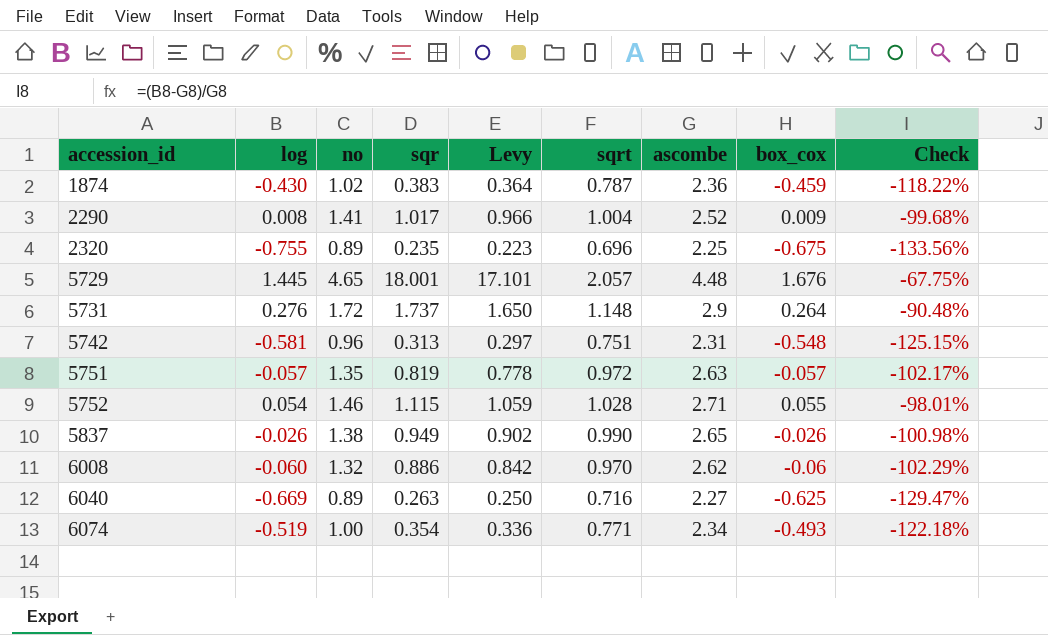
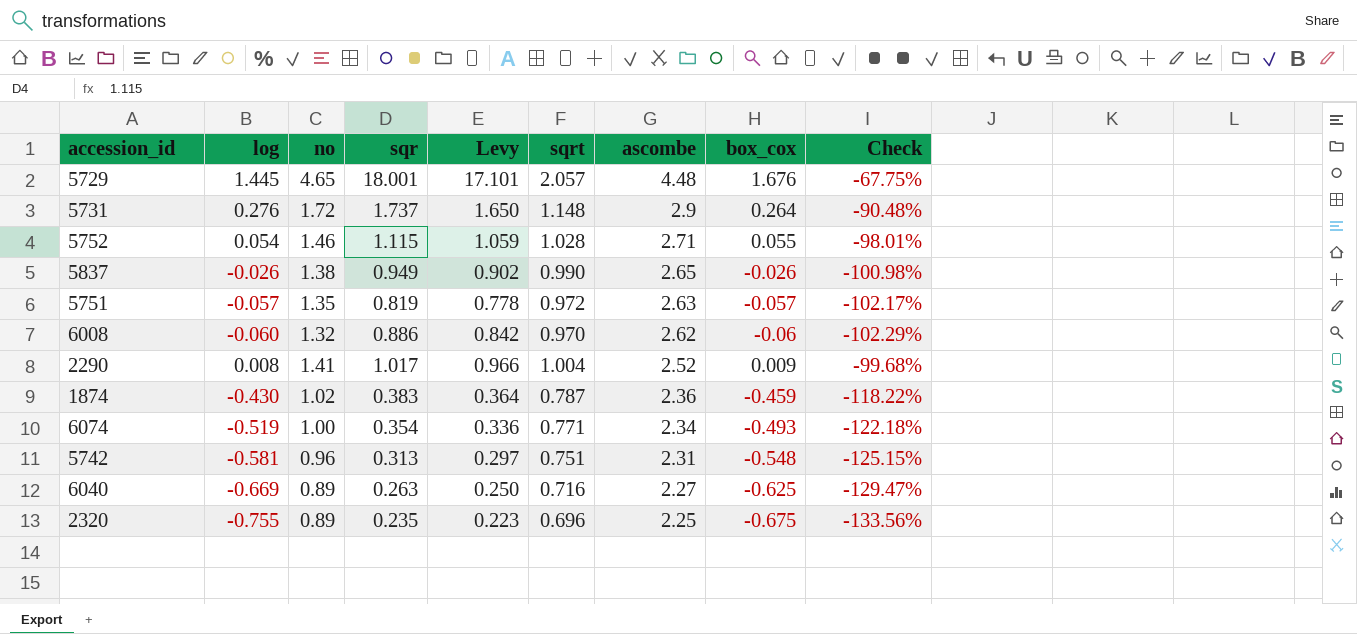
row order: accession_id ascending -> ascombe descending

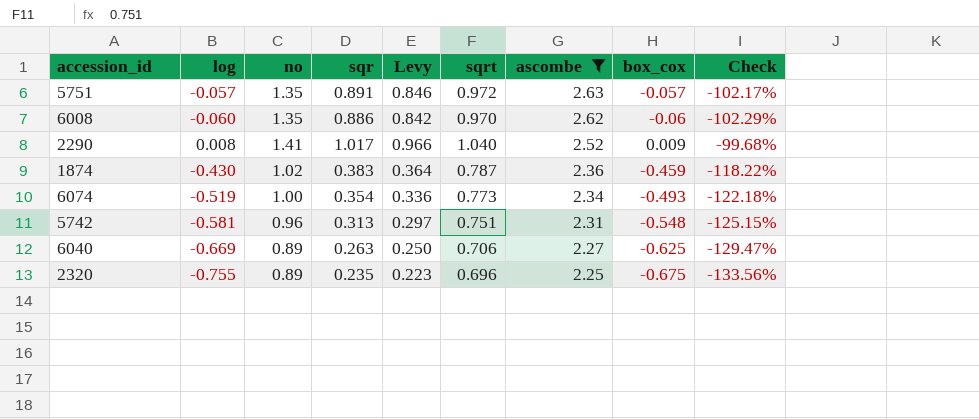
filter: none -> ascombe <= 2.63
5751 | sqr: 0.819 -> 0.891
5751 | Levy: 0.778 -> 0.846
6008 | no: 1.32 -> 1.35
2290 | sqrt: 1.004 -> 1.040
6074 | sqrt: 0.771 -> 0.773
6040 | sqrt: 0.716 -> 0.706

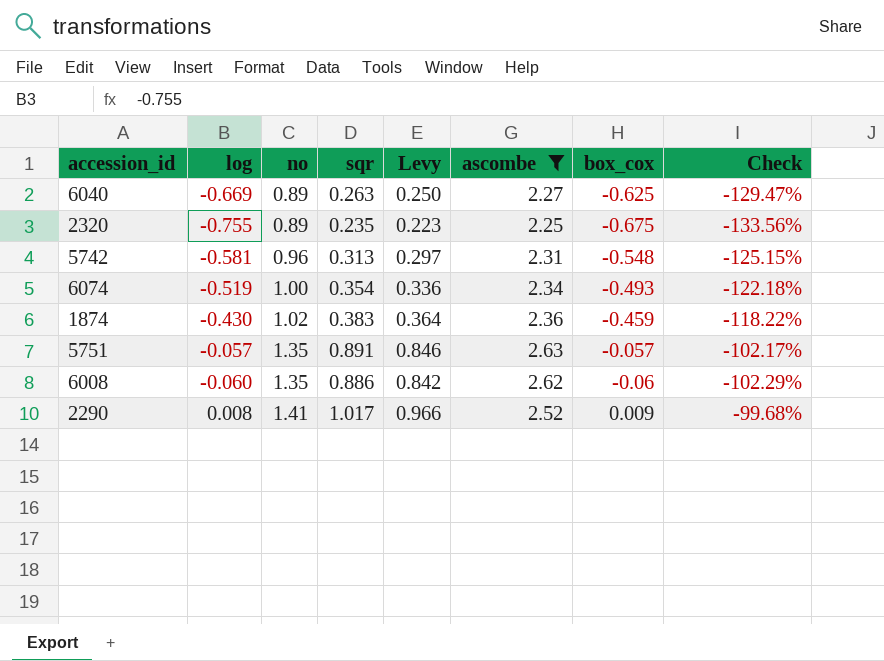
row order: ascombe descending -> no ascending
column sqrt | position: 6 -> none

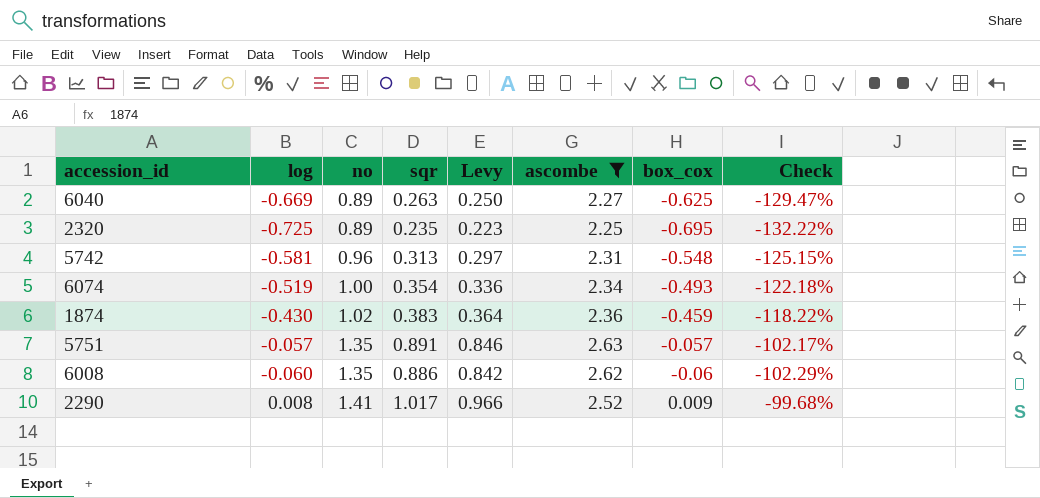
2320 | log: -0.755 -> -0.725
2320 | box_cox: -0.675 -> -0.695
2320 | Check: -133.56% -> -132.22%

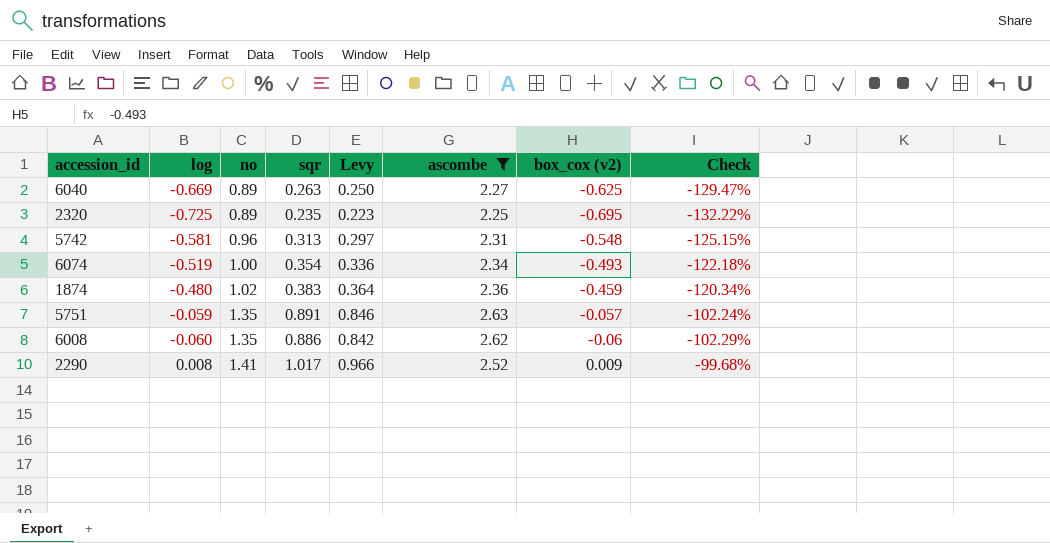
column name: box_cox -> box_cox (v2)
1874 | log: -0.430 -> -0.480
1874 | Check: -118.22% -> -120.34%
5751 | log: -0.057 -> -0.059
5751 | Check: -102.17% -> -102.24%

